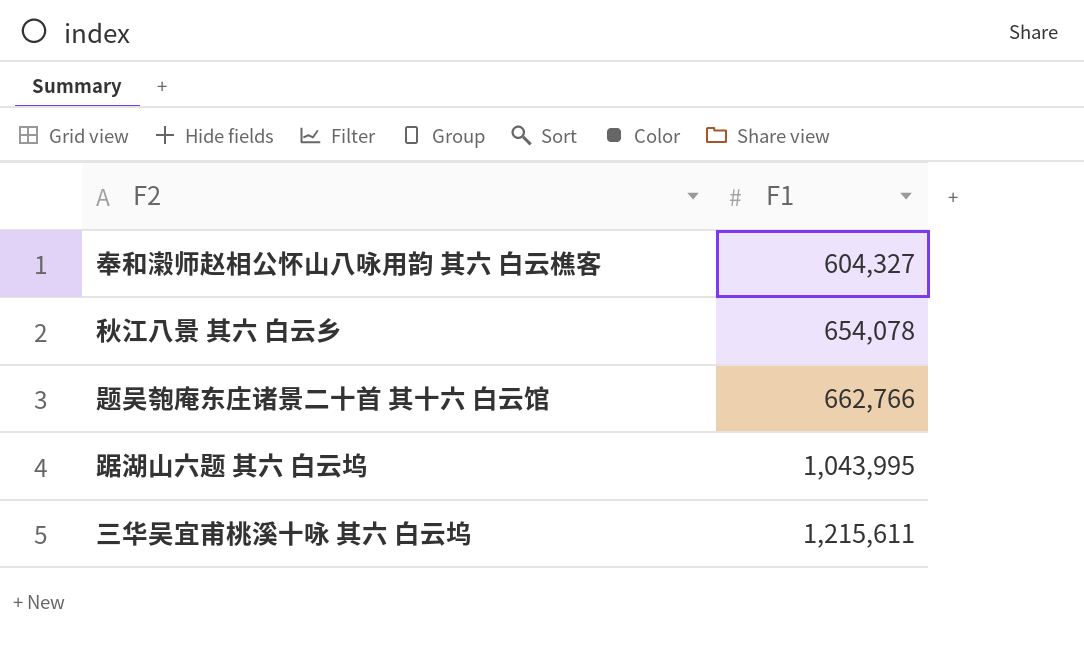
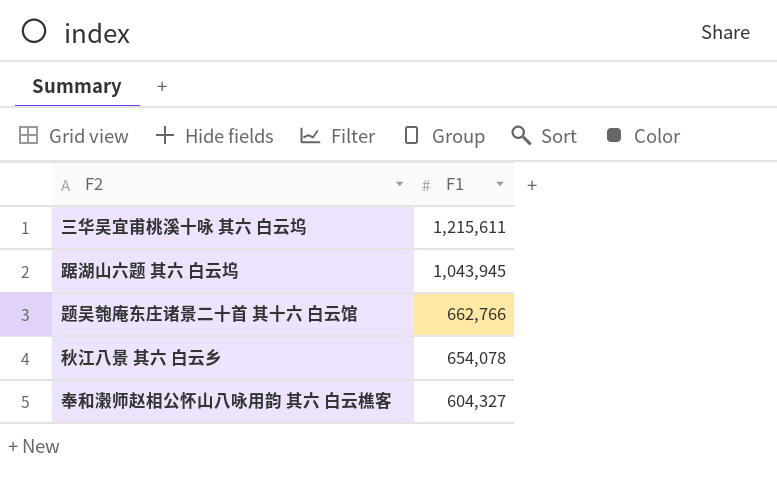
row order: F1 ascending -> F1 descending
踞湖山六题 其六 白云坞 | F1: 1,043,995 -> 1,043,945

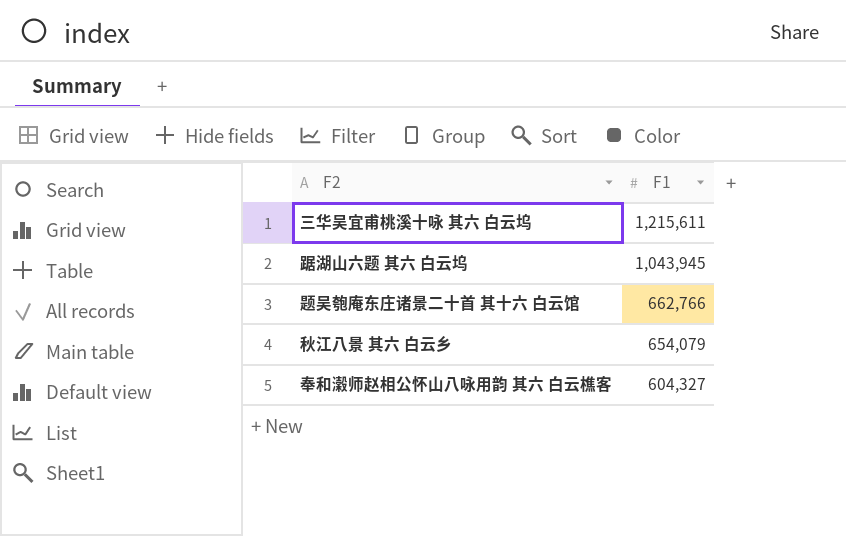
秋江八景 其六 白云乡 | F1: 654,078 -> 654,079

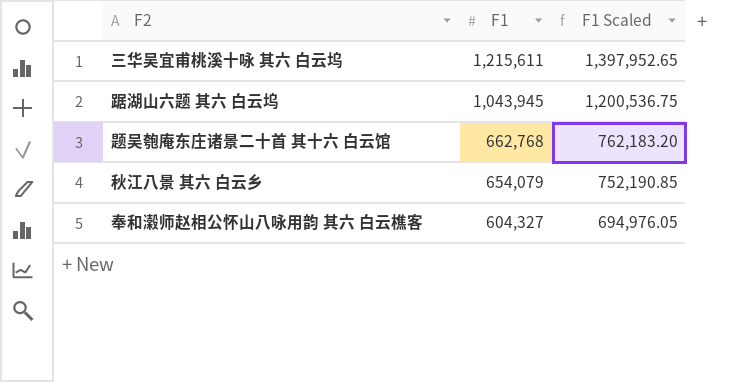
column F1 Scaled | formula: none -> [F1] * 1.15
题吴匏庵东庄诸景二十首 其十六 白云馆 | F1: 662,766 -> 662,768

